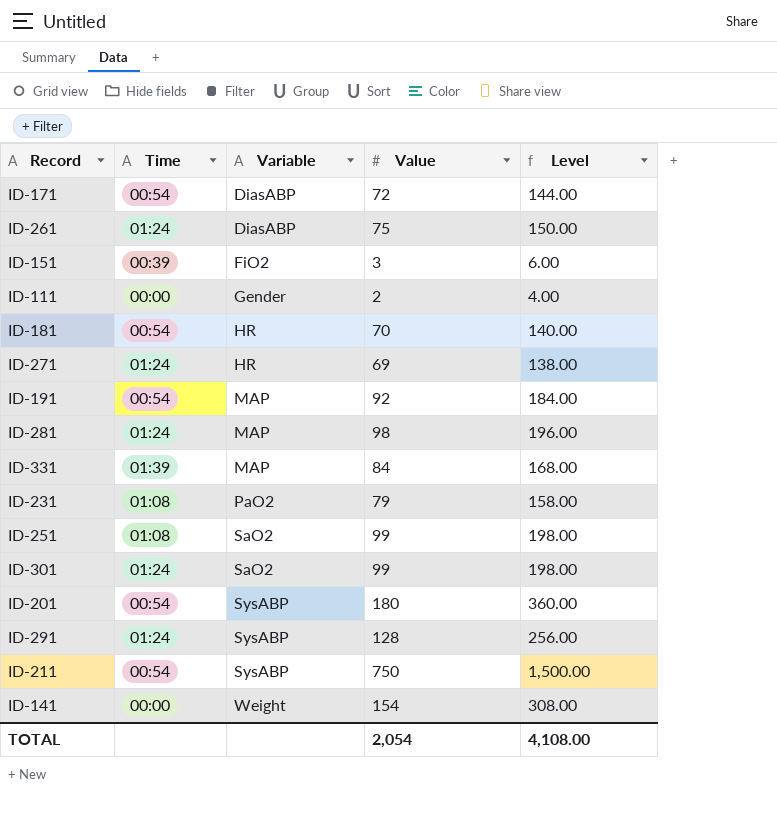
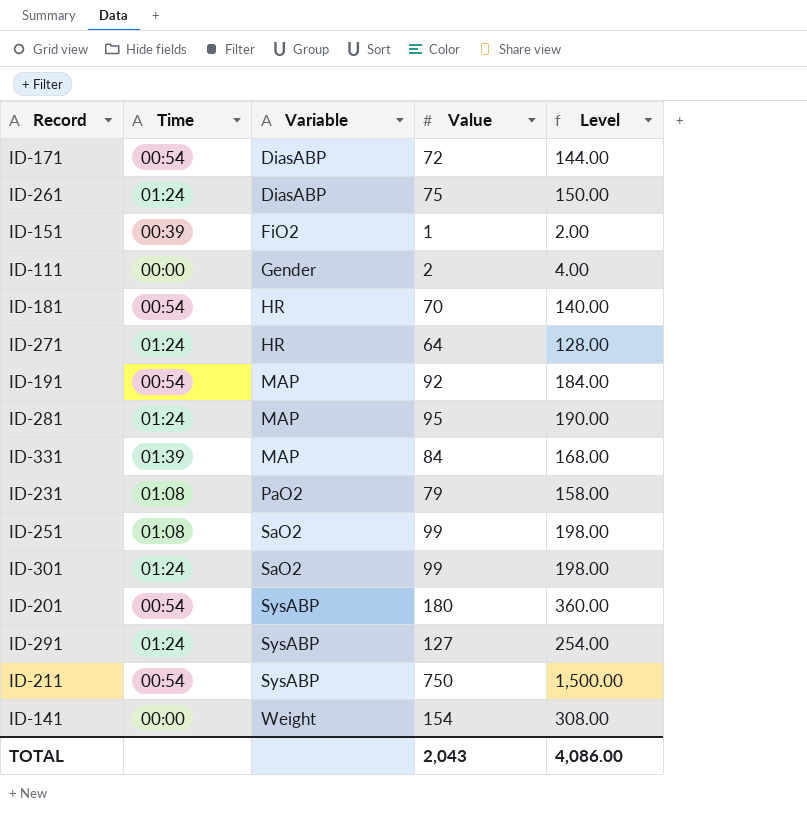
ID-151 | Value: 3 -> 1
ID-151 | Level: 6.00 -> 2.00
ID-271 | Value: 69 -> 64
ID-271 | Level: 138.00 -> 128.00
ID-281 | Value: 98 -> 95
ID-281 | Level: 196.00 -> 190.00
ID-291 | Value: 128 -> 127
ID-291 | Level: 256.00 -> 254.00
TOTAL | Value: 2,054 -> 2,043
TOTAL | Level: 4,108.00 -> 4,086.00

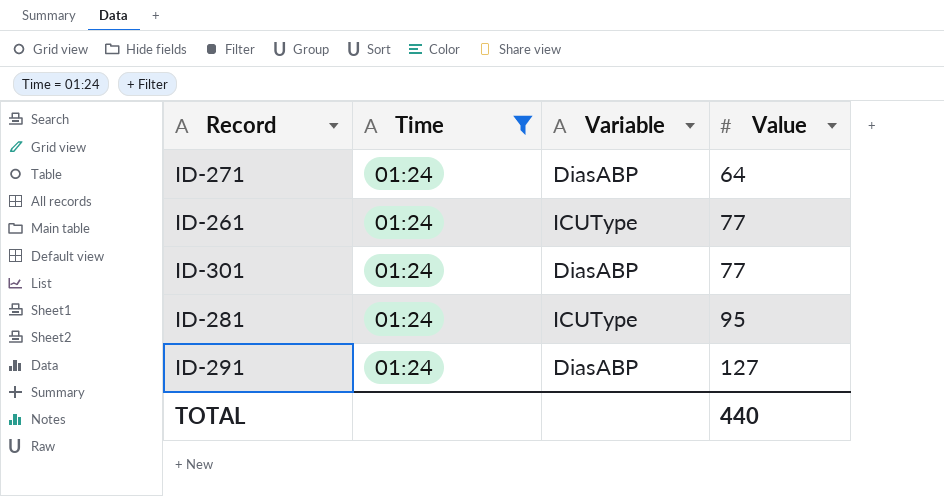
filter: none -> Time = 01:24
row order: Variable ascending -> Value ascending
column Level | formula: [Value] * 2 -> none
ID-271 | Variable: HR -> DiasABP
ID-261 | Variable: DiasABP -> ICUType
ID-261 | Value: 75 -> 77
ID-301 | Variable: SaO2 -> DiasABP
ID-301 | Value: 99 -> 77
ID-281 | Variable: MAP -> ICUType
ID-291 | Variable: SysABP -> DiasABP
TOTAL | Value: 2,043 -> 440

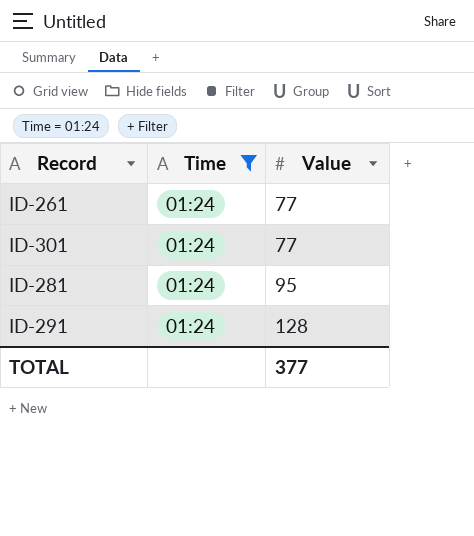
column Variable | position: 3 -> none
row ID-271: 01:24 | DiasABP | 64 -> none
ID-291 | Value: 127 -> 128
TOTAL | Value: 440 -> 377

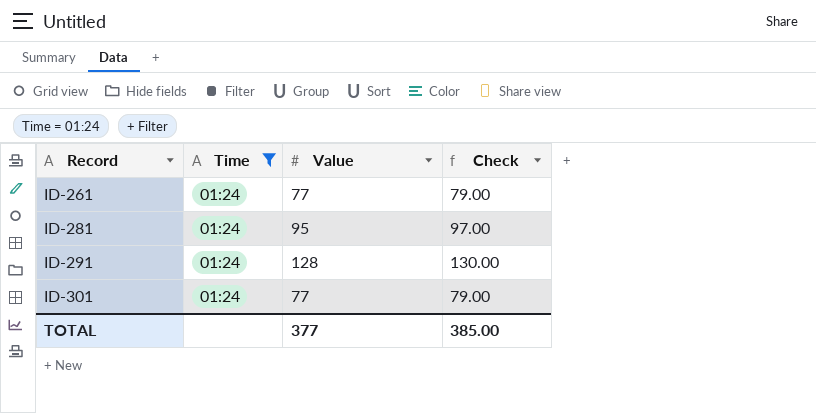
row order: Value ascending -> Record ascending
column Check | formula: none -> [Value] + 2

